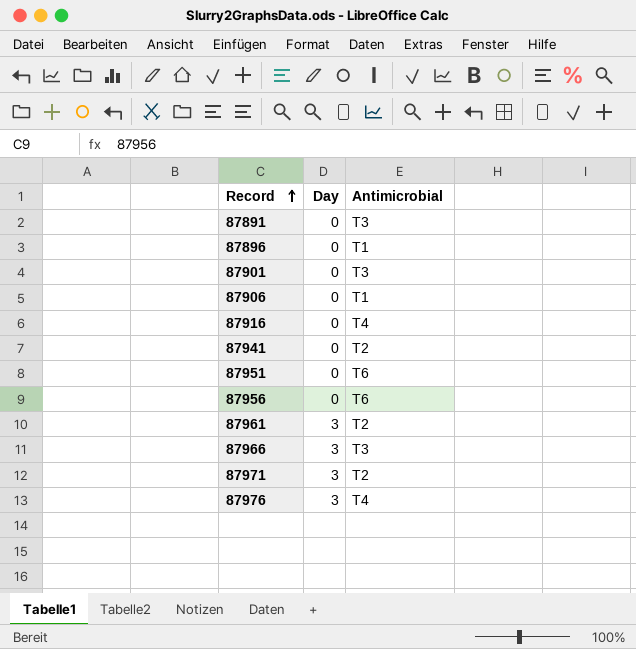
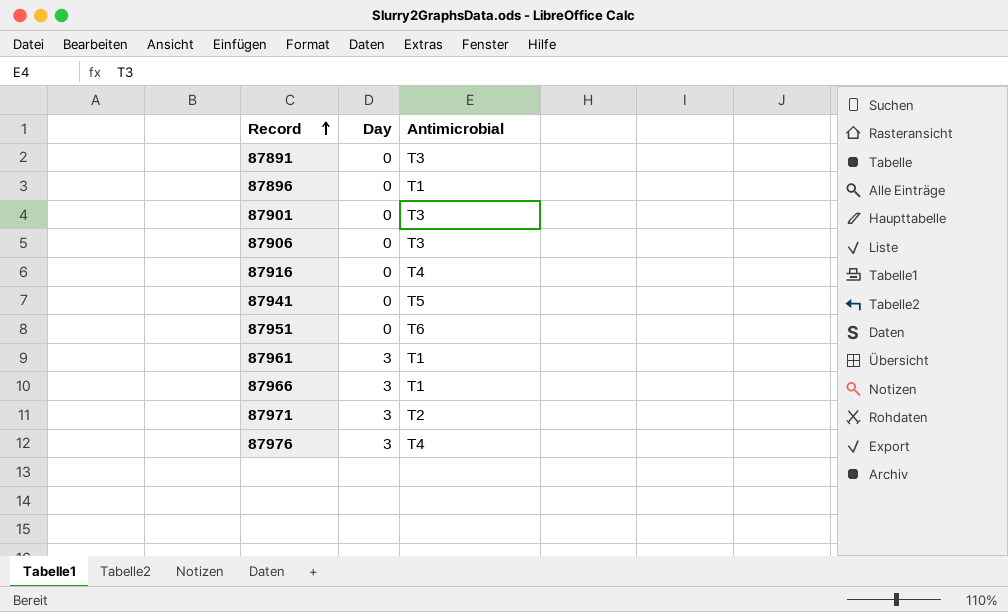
row 87956: 0 | T6 -> none
87906 | Antimicrobial: T1 -> T3
87941 | Antimicrobial: T2 -> T5
87961 | Antimicrobial: T2 -> T1
87966 | Antimicrobial: T3 -> T1

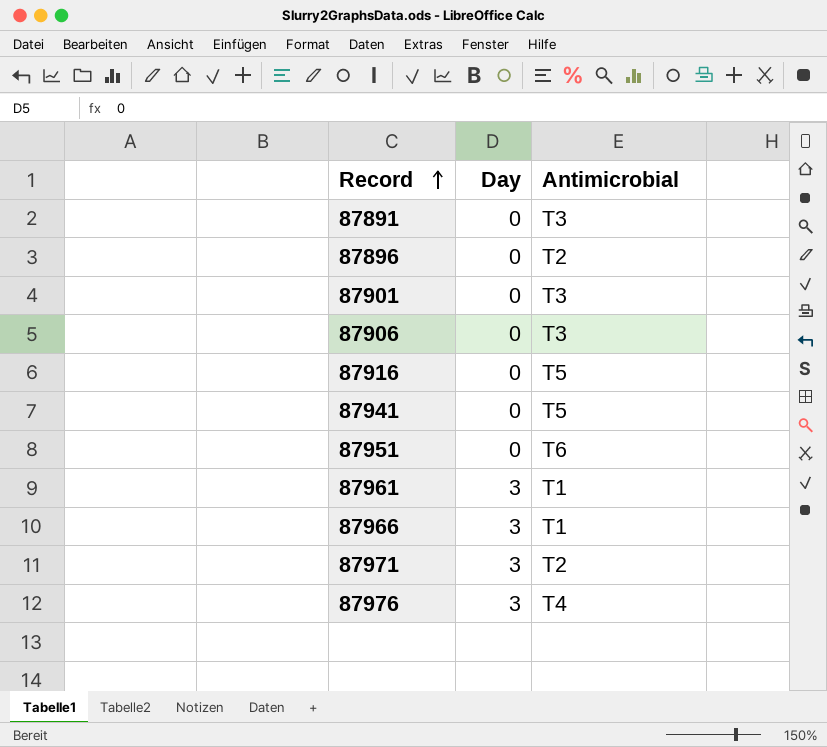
87896 | Antimicrobial: T1 -> T2
87916 | Antimicrobial: T4 -> T5

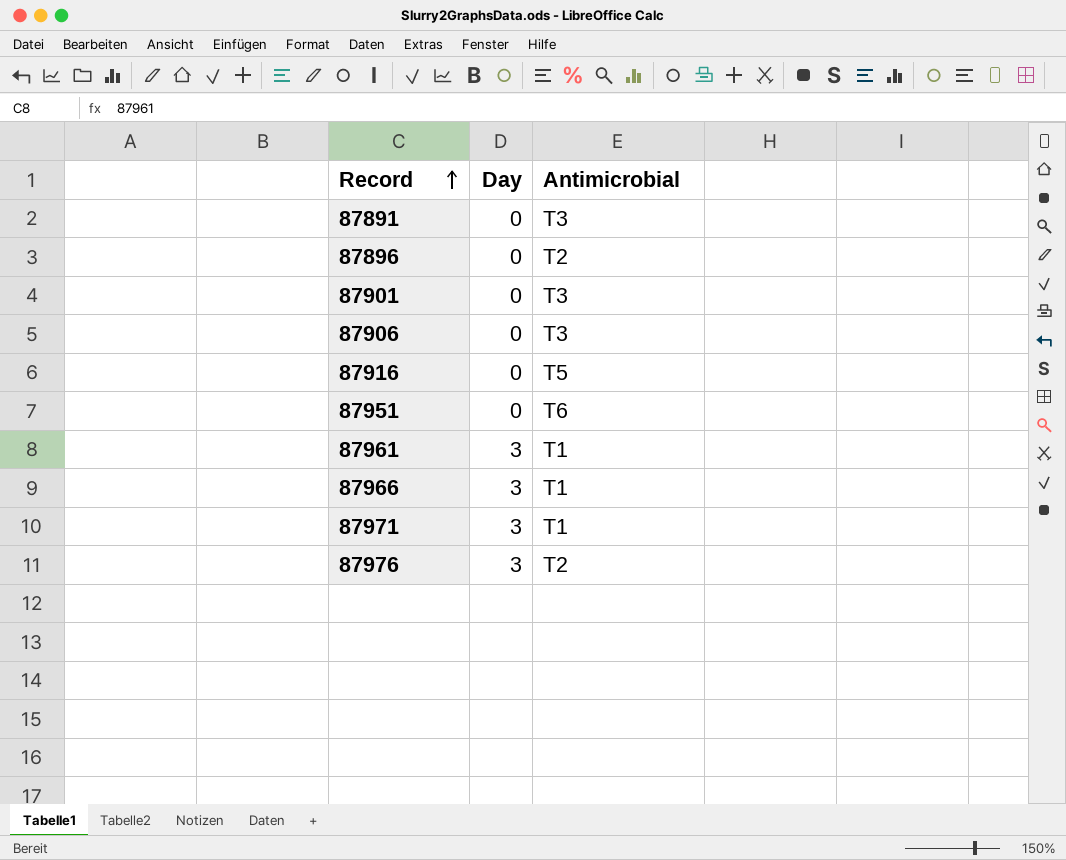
row 87941: 0 | T5 -> none
87971 | Antimicrobial: T2 -> T1
87976 | Antimicrobial: T4 -> T2

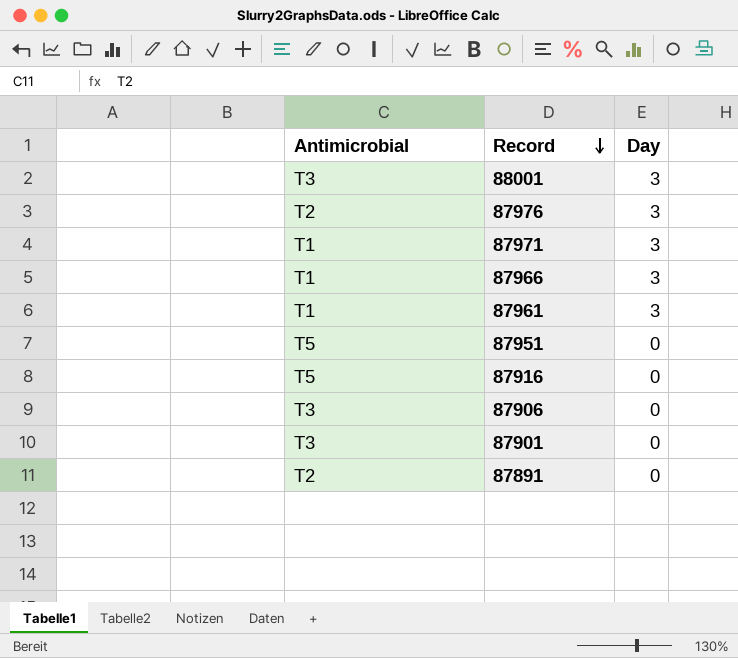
row order: Record ascending -> Record descending
column Antimicrobial | position: 3 -> 1
row 87896: 0 | T2 -> none
row 88001: none -> T3 | 3
87951 | Antimicrobial: T6 -> T5
87891 | Antimicrobial: T3 -> T2

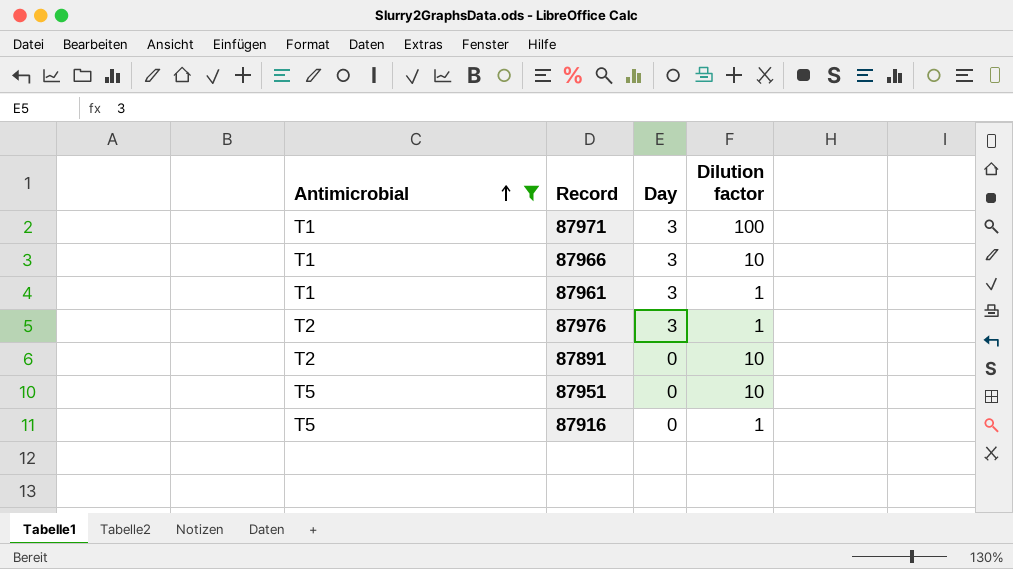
filter: none -> Antimicrobial != T3
row order: Record descending -> Antimicrobial ascending
column Dilution factor | position: none -> 4

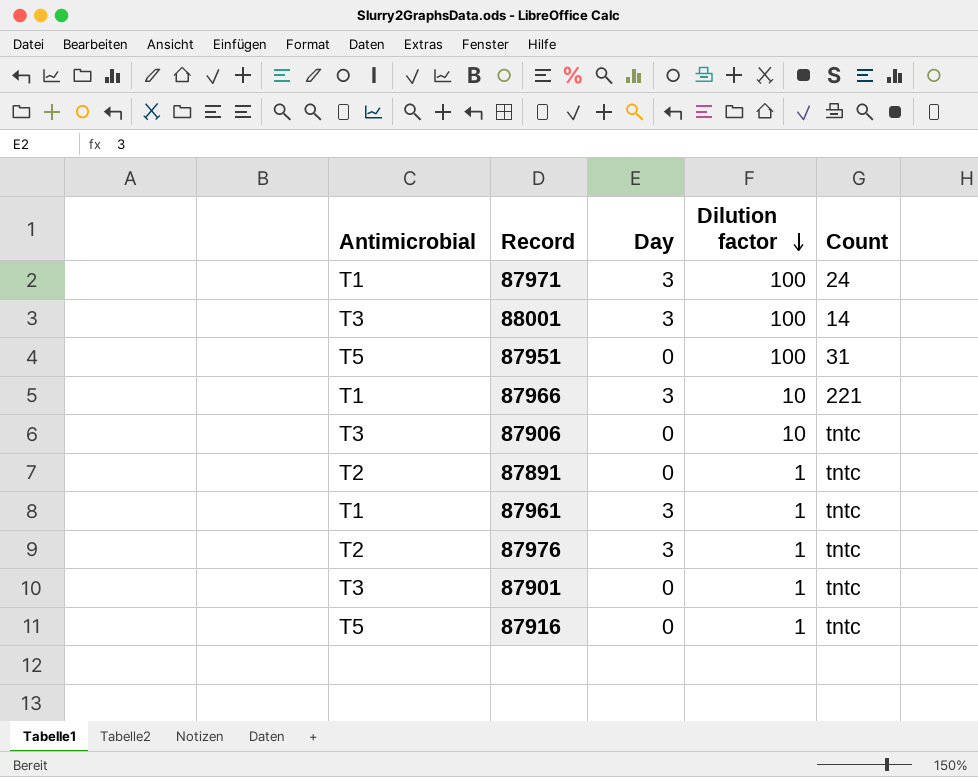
filter: Antimicrobial != T3 -> none
row order: Antimicrobial ascending -> Dilution factor descending
column Count | position: none -> 5
87951 | Dilution factor: 10 -> 100
87891 | Dilution factor: 10 -> 1

